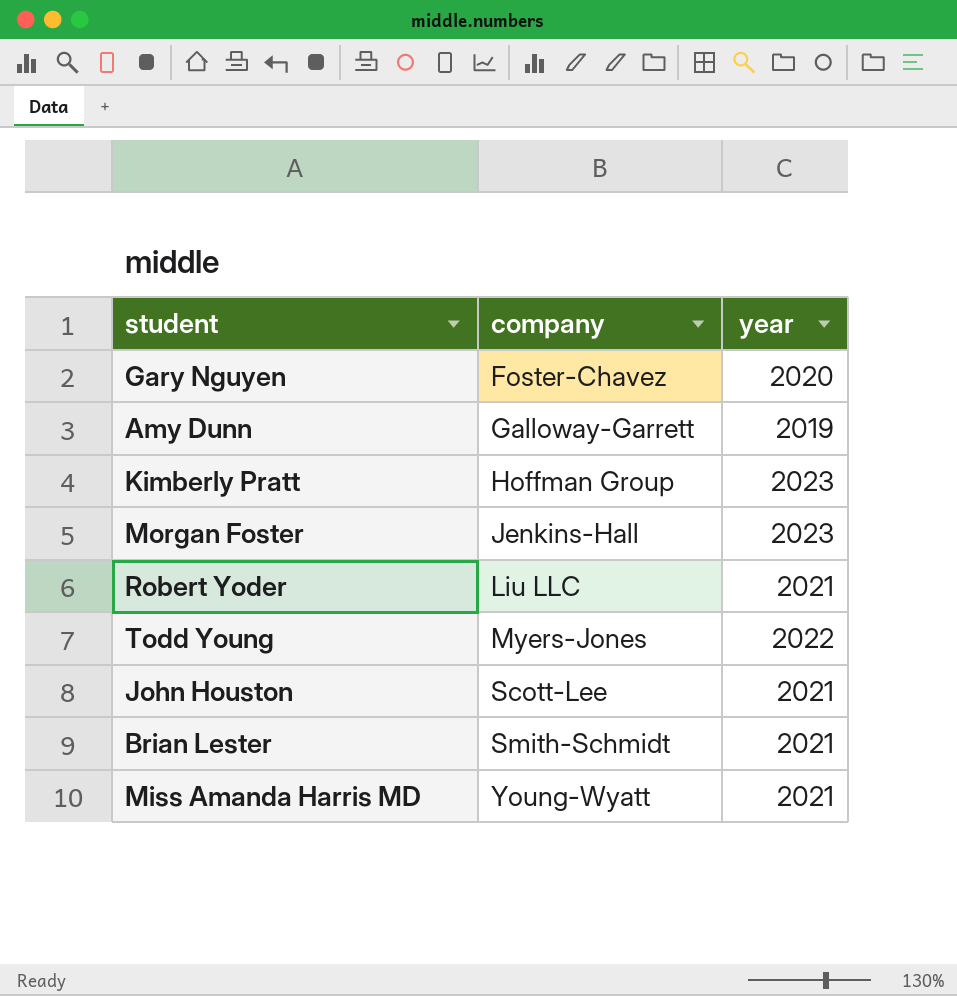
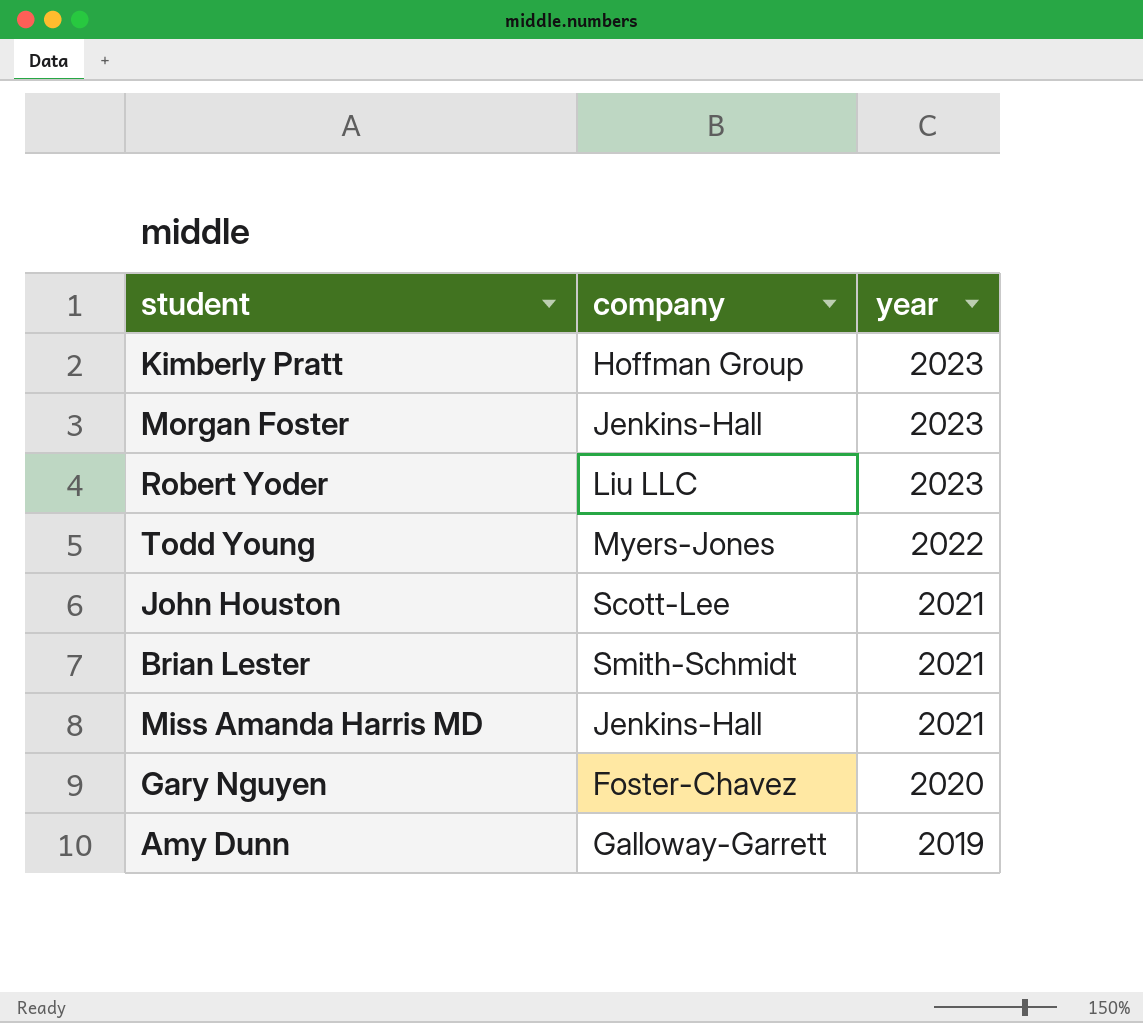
row order: company ascending -> year descending
Robert Yoder | year: 2021 -> 2023
Miss Amanda Harris MD | company: Young-Wyatt -> Jenkins-Hall

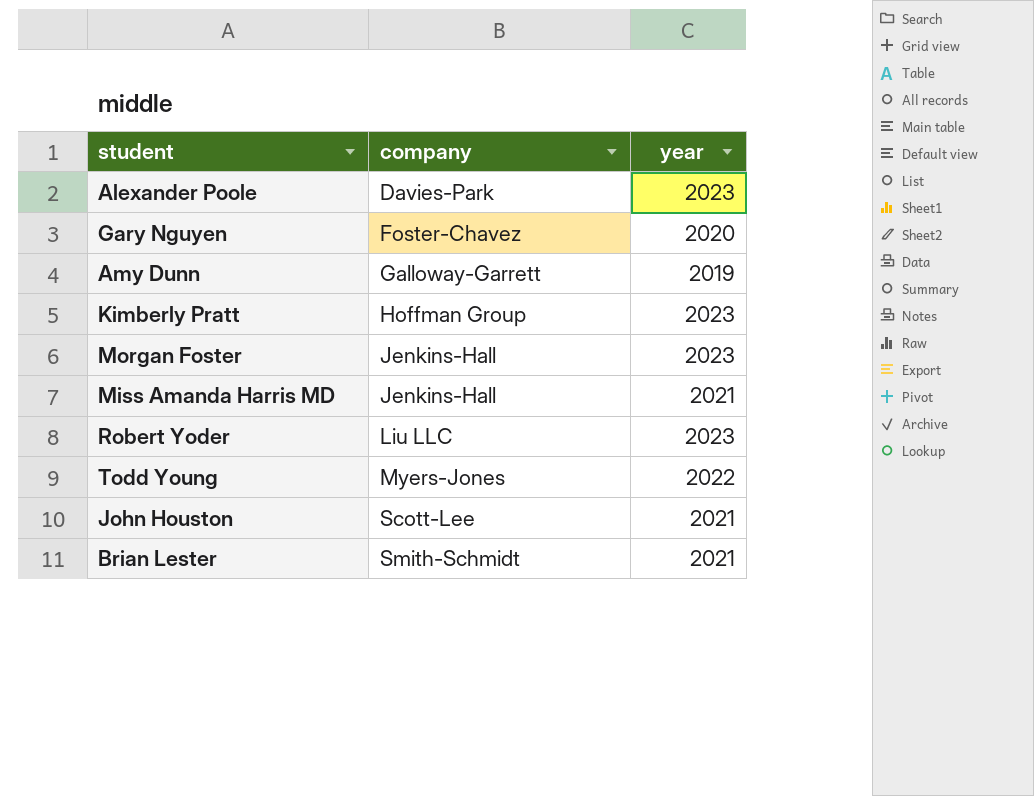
row order: year descending -> company ascending
row Alexander Poole: none -> Davies-Park | 2023

